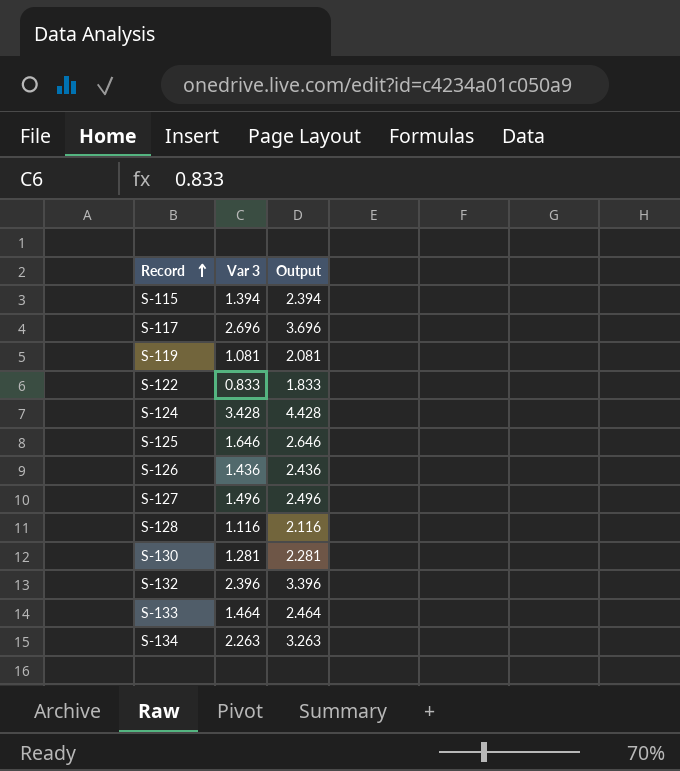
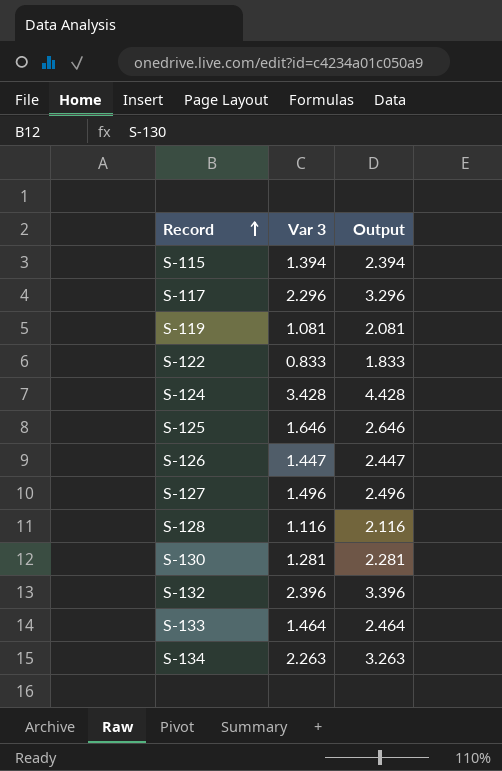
S-117 | Var 3: 2.696 -> 2.296
S-117 | Output: 3.696 -> 3.296
S-126 | Var 3: 1.436 -> 1.447
S-126 | Output: 2.436 -> 2.447

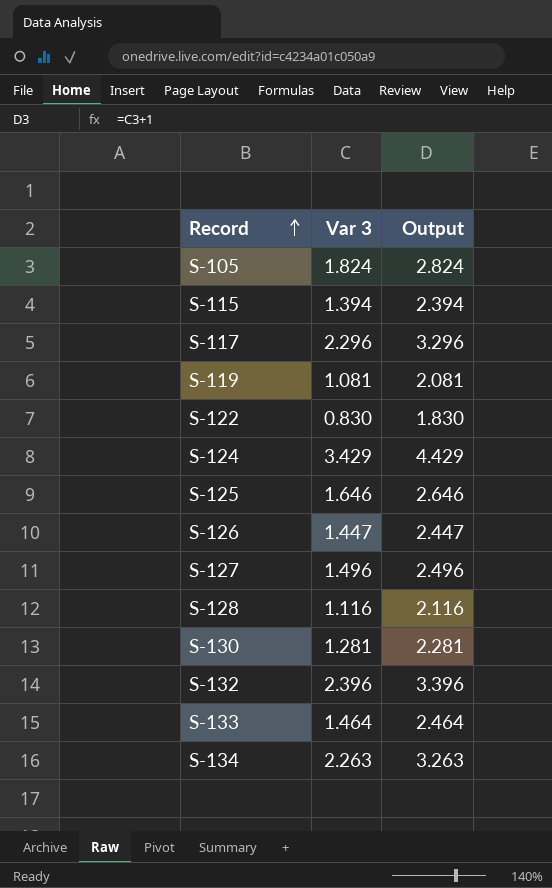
row S-105: none -> 1.824 | 2.824
S-122 | Var 3: 0.833 -> 0.830
S-122 | Output: 1.833 -> 1.830
S-124 | Var 3: 3.428 -> 3.429
S-124 | Output: 4.428 -> 4.429

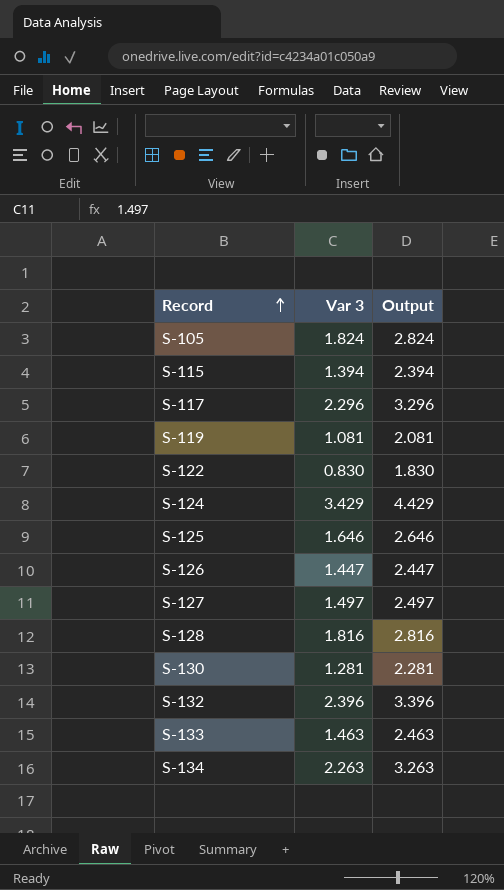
S-127 | Var 3: 1.496 -> 1.497
S-127 | Output: 2.496 -> 2.497
S-128 | Var 3: 1.116 -> 1.816
S-128 | Output: 2.116 -> 2.816
S-133 | Var 3: 1.464 -> 1.463
S-133 | Output: 2.464 -> 2.463

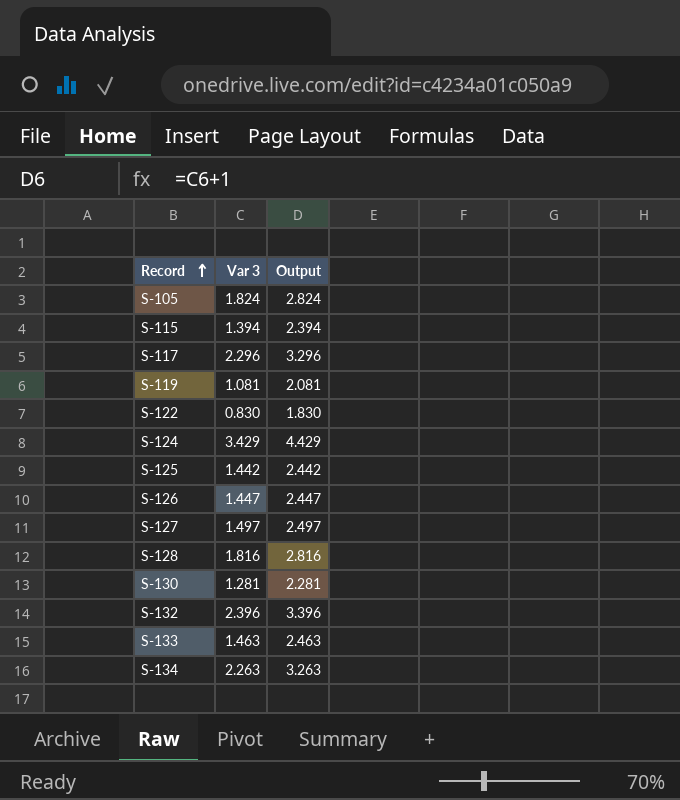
S-125 | Var 3: 1.646 -> 1.442
S-125 | Output: 2.646 -> 2.442

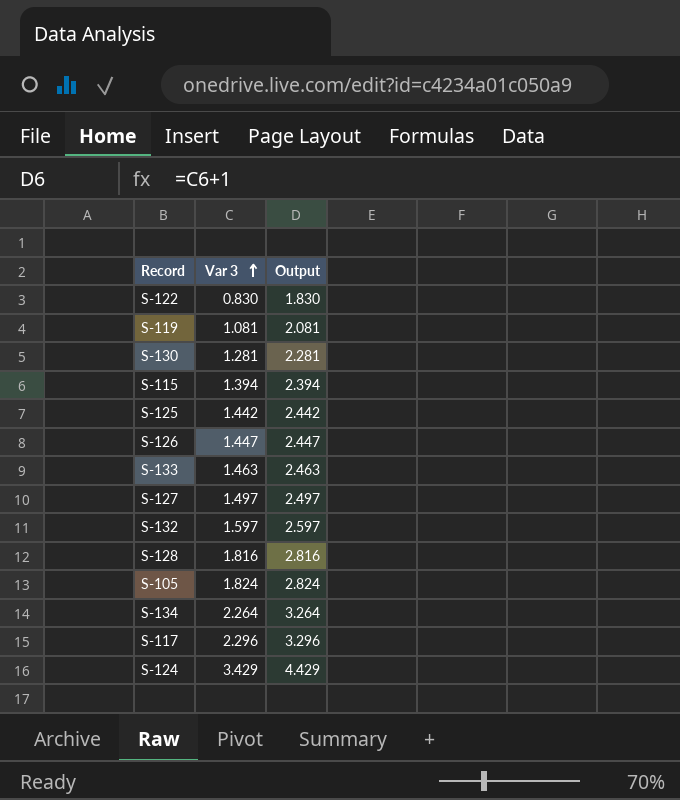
row order: Record ascending -> Var 3 ascending
S-132 | Var 3: 2.396 -> 1.597
S-132 | Output: 3.396 -> 2.597
S-134 | Var 3: 2.263 -> 2.264
S-134 | Output: 3.263 -> 3.264

